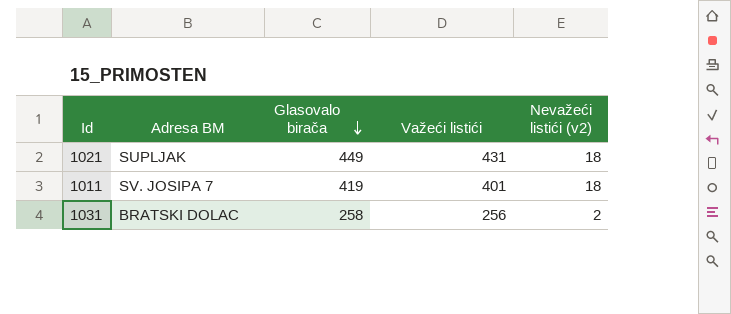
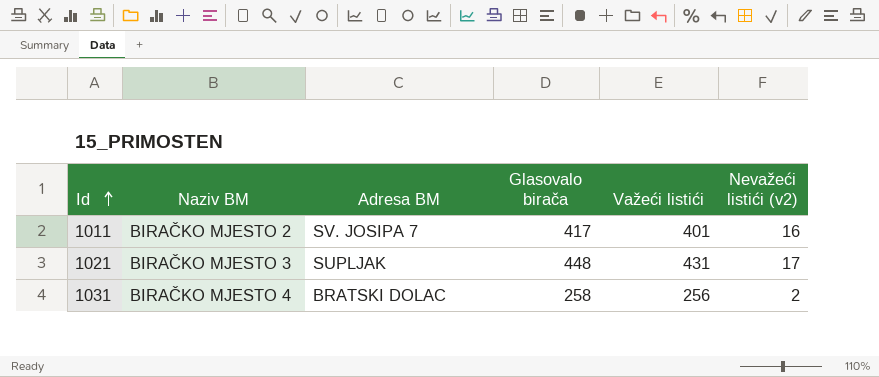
row order: Glasovalo birača descending -> Id ascending
column Naziv BM | position: none -> 2
1011 | Glasovalo birača: 419 -> 417
1011 | Nevažeći listići (v2): 18 -> 16
1021 | Glasovalo birača: 449 -> 448
1021 | Nevažeći listići (v2): 18 -> 17

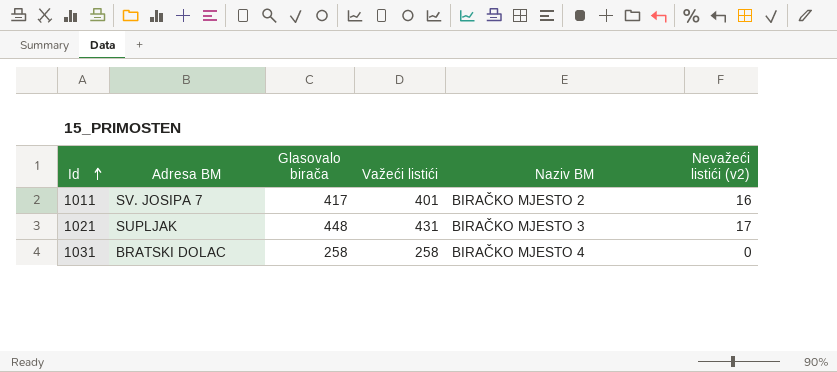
column Naziv BM | position: 2 -> 5
1031 | Važeći listići: 256 -> 258
1031 | Nevažeći listići (v2): 2 -> 0

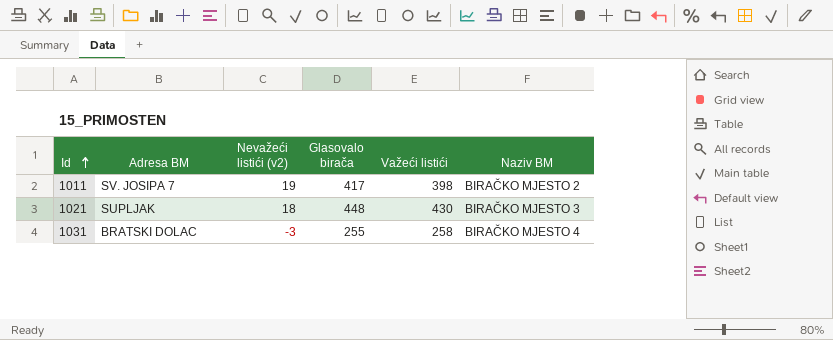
column Nevažeći listići (v2) | position: 6 -> 3
1011 | Nevažeći listići (v2): 16 -> 19
1011 | Važeći listići: 401 -> 398
1021 | Nevažeći listići (v2): 17 -> 18
1021 | Važeći listići: 431 -> 430
1031 | Nevažeći listići (v2): 0 -> -3
1031 | Glasovalo birača: 258 -> 255

